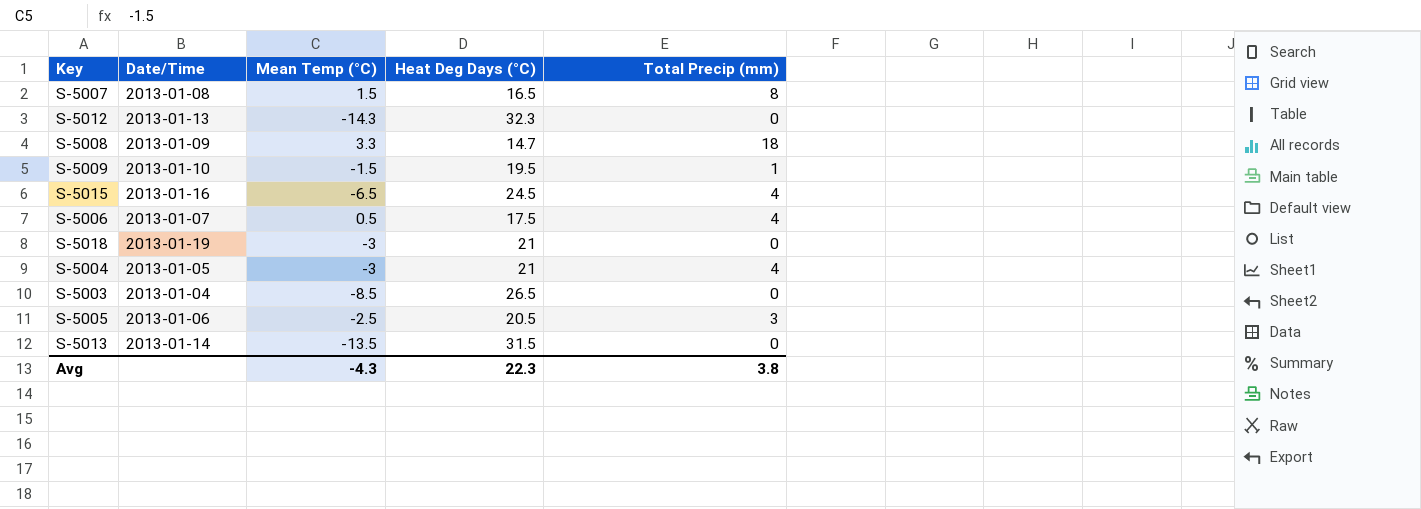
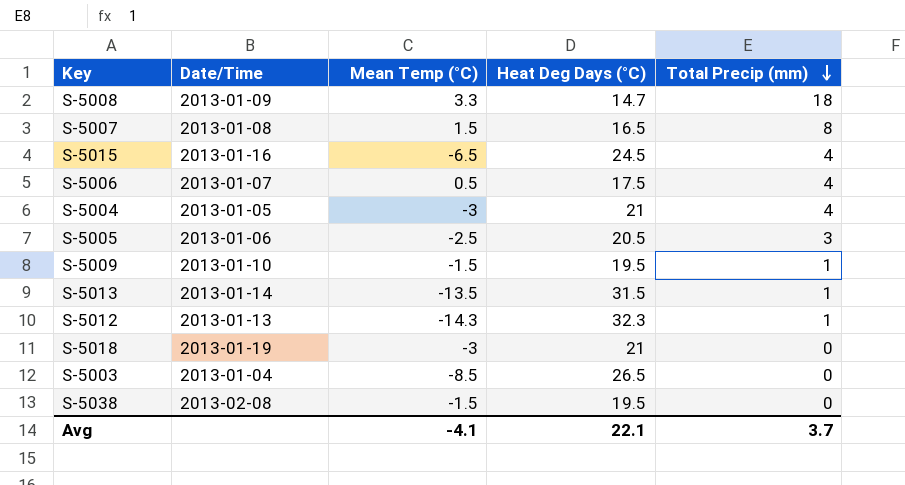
row order: none -> Total Precip (mm) descending
S-5013 | Total Precip (mm): 0 -> 1
S-5012 | Total Precip (mm): 0 -> 1
row S-5038: none -> 2013-02-08 | -1.5 | 19.5 | 0
Avg | Mean Temp (°C): -4.3 -> -4.1
Avg | Heat Deg Days (°C): 22.3 -> 22.1
Avg | Total Precip (mm): 3.8 -> 3.7

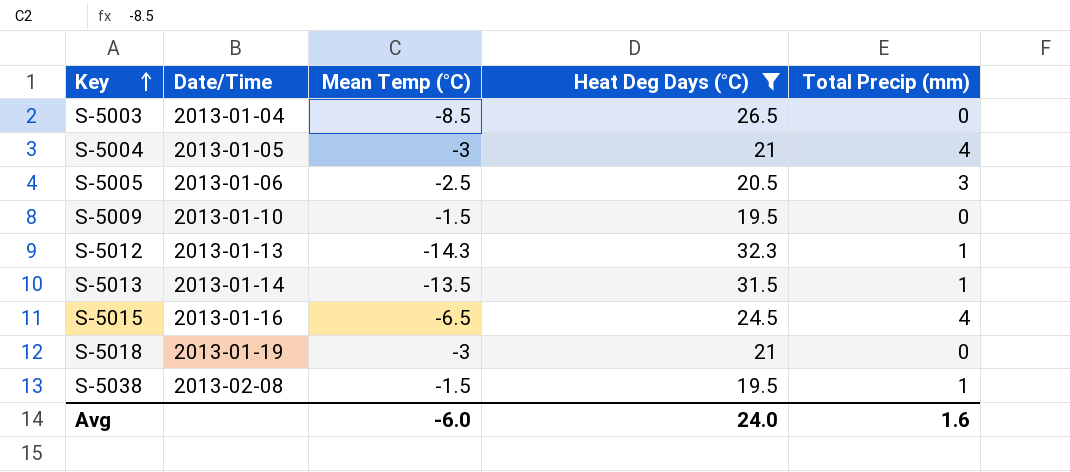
filter: none -> Heat Deg Days (°C) >= 19.5
row order: Total Precip (mm) descending -> Key ascending
S-5009 | Total Precip (mm): 1 -> 0
S-5038 | Total Precip (mm): 0 -> 1
Avg | Mean Temp (°C): -4.1 -> -6.0
Avg | Heat Deg Days (°C): 22.1 -> 24.0
Avg | Total Precip (mm): 3.7 -> 1.6

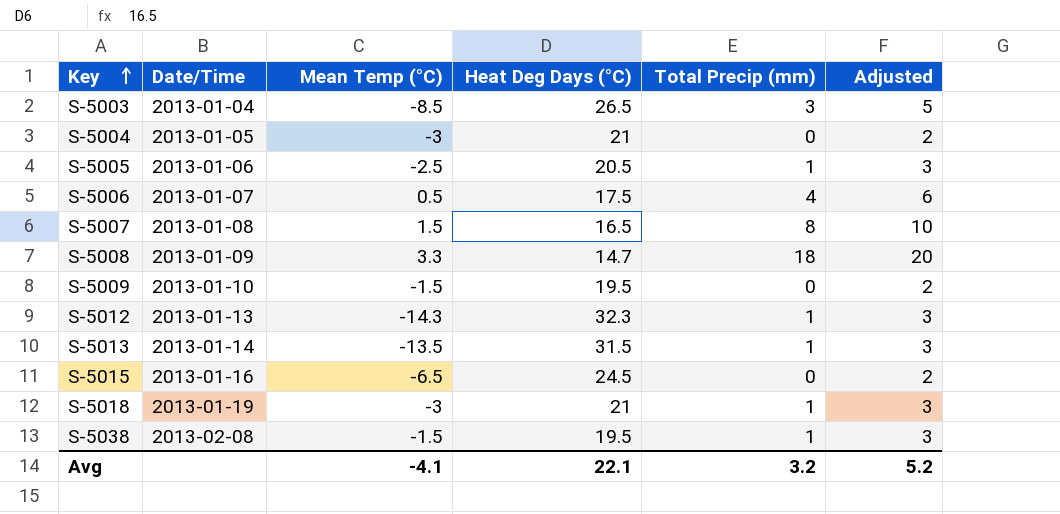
filter: Heat Deg Days (°C) >= 19.5 -> none
column Adjusted | formula: none -> [Total Precip (mm)] + 2
S-5003 | Total Precip (mm): 0 -> 3
S-5004 | Total Precip (mm): 4 -> 0
S-5005 | Total Precip (mm): 3 -> 1
S-5015 | Total Precip (mm): 4 -> 0
S-5018 | Total Precip (mm): 0 -> 1
Avg | Mean Temp (°C): -6.0 -> -4.1
Avg | Heat Deg Days (°C): 24.0 -> 22.1
Avg | Total Precip (mm): 1.6 -> 3.2

